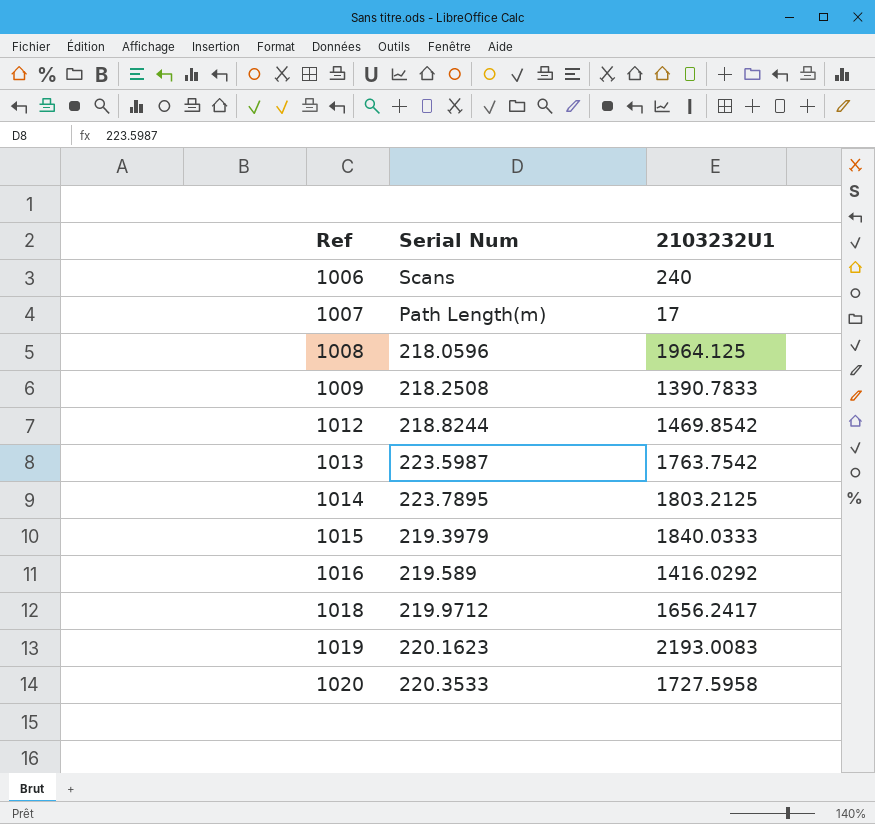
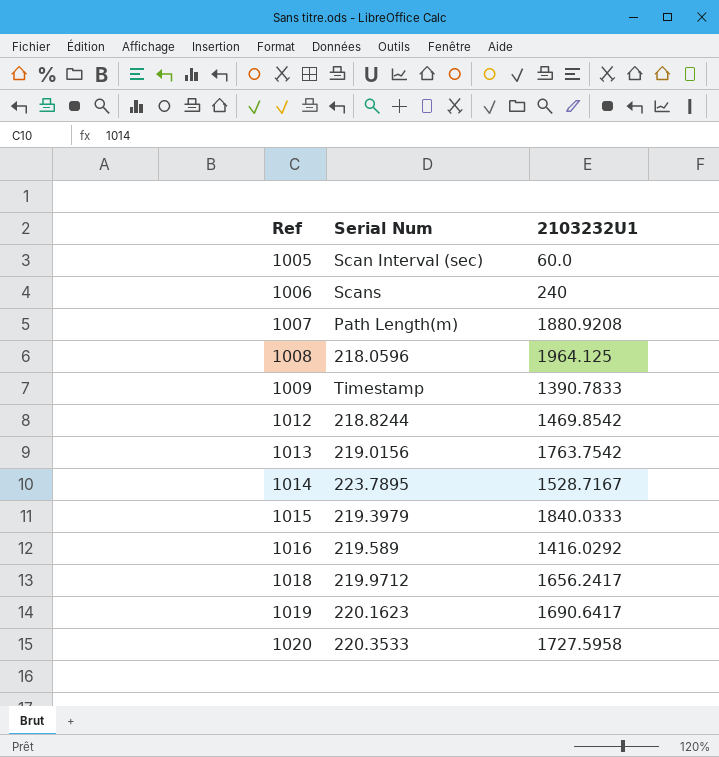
row 1005: none -> Scan Interval (sec) | 60.0
1007 | 2103232U1: 17 -> 1880.9208
1009 | Serial Num: 218.2508 -> Timestamp
1013 | Serial Num: 223.5987 -> 219.0156
1014 | 2103232U1: 1803.2125 -> 1528.7167
1019 | 2103232U1: 2193.0083 -> 1690.6417

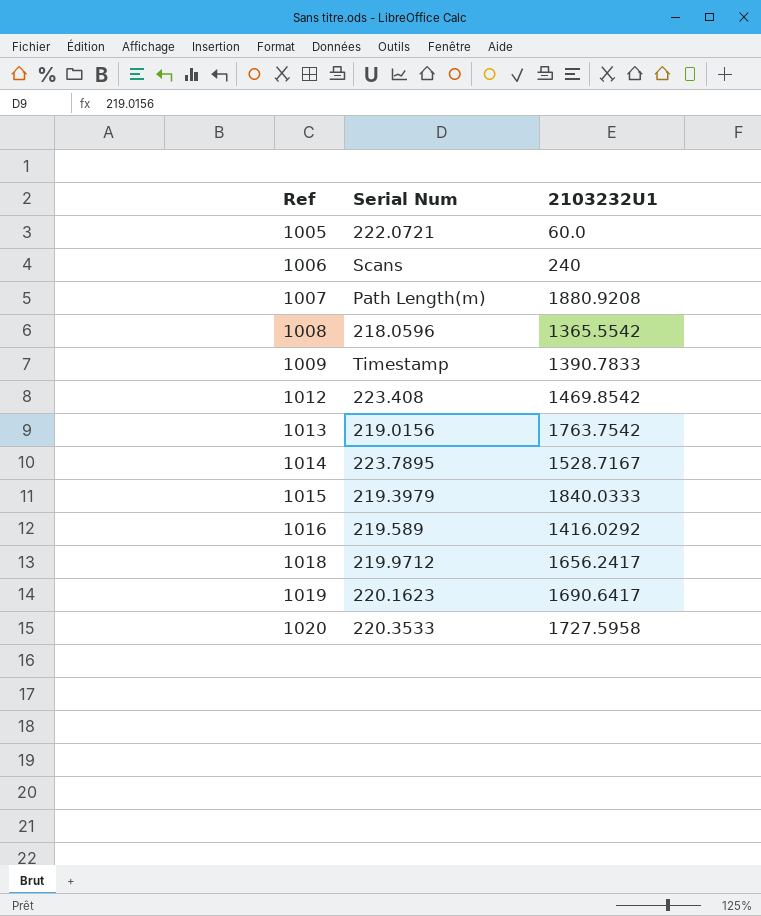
1005 | Serial Num: Scan Interval (sec) -> 222.0721
1008 | 2103232U1: 1964.125 -> 1365.5542
1012 | Serial Num: 218.8244 -> 223.408

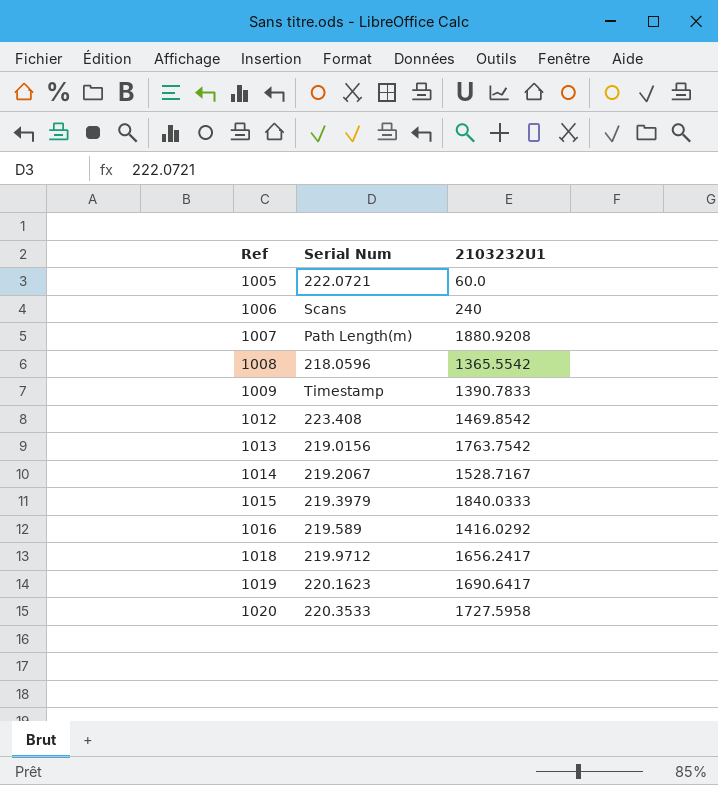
1014 | Serial Num: 223.7895 -> 219.2067

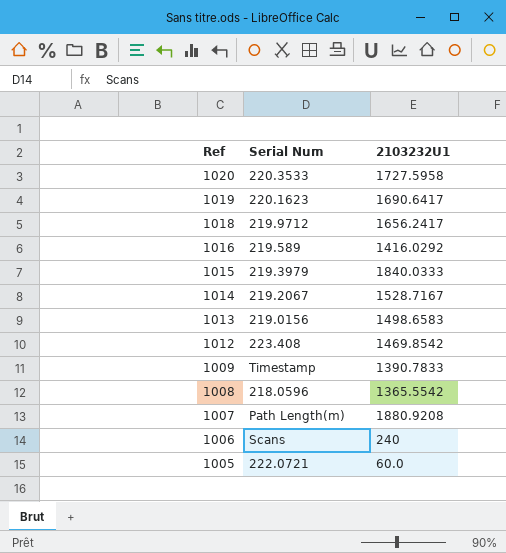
row order: Ref ascending -> Ref descending
1013 | 2103232U1: 1763.7542 -> 1498.6583

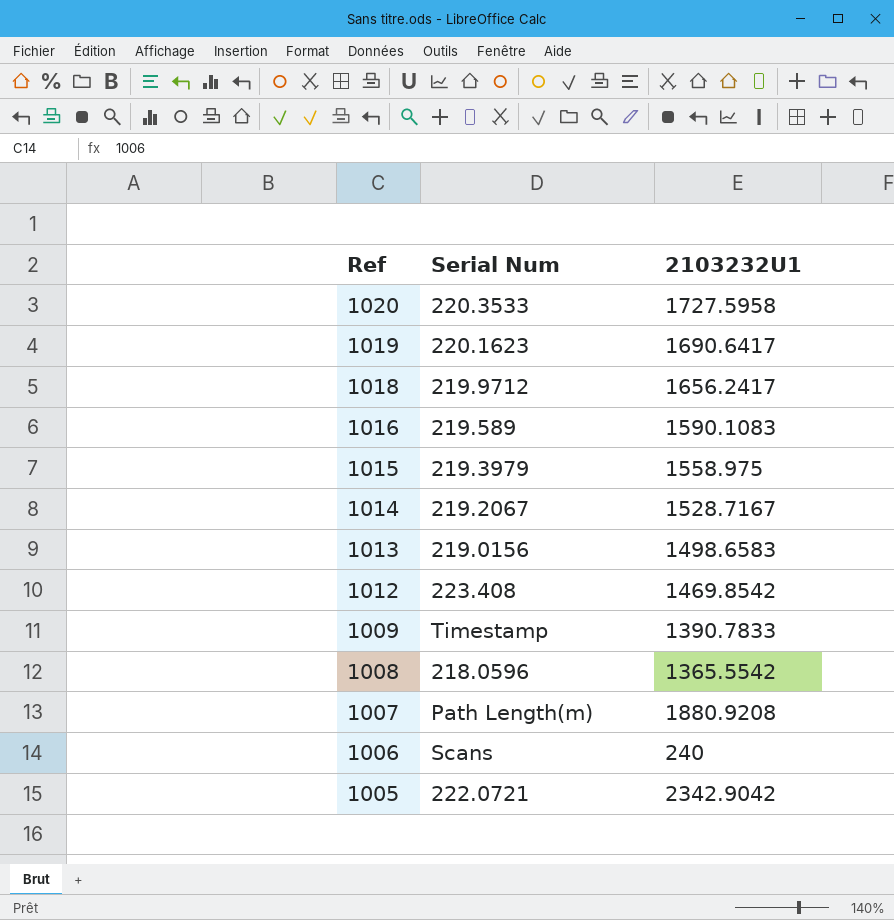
1016 | 2103232U1: 1416.0292 -> 1590.1083
1015 | 2103232U1: 1840.0333 -> 1558.975
1005 | 2103232U1: 60.0 -> 2342.9042

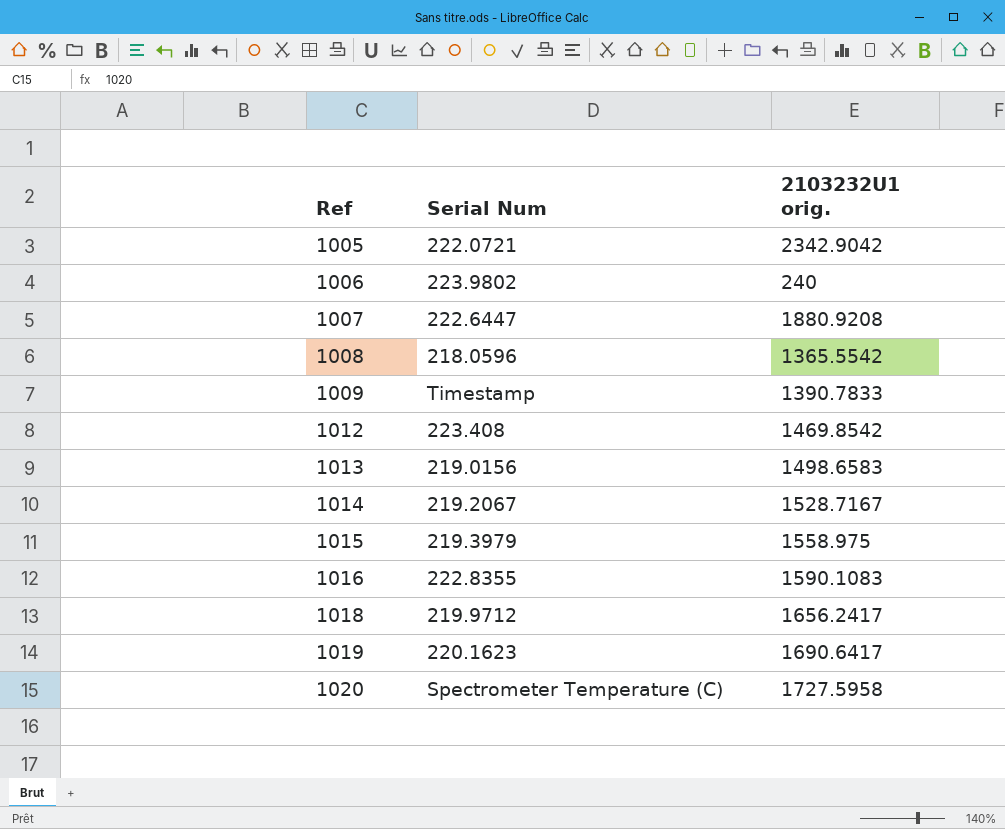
row order: Ref descending -> Ref ascending
column name: 2103232U1 -> 2103232U1 orig.
1006 | Serial Num: Scans -> 223.9802
1007 | Serial Num: Path Length(m) -> 222.6447
1016 | Serial Num: 219.589 -> 222.8355
1020 | Serial Num: 220.3533 -> Spectrometer Temperature (C)

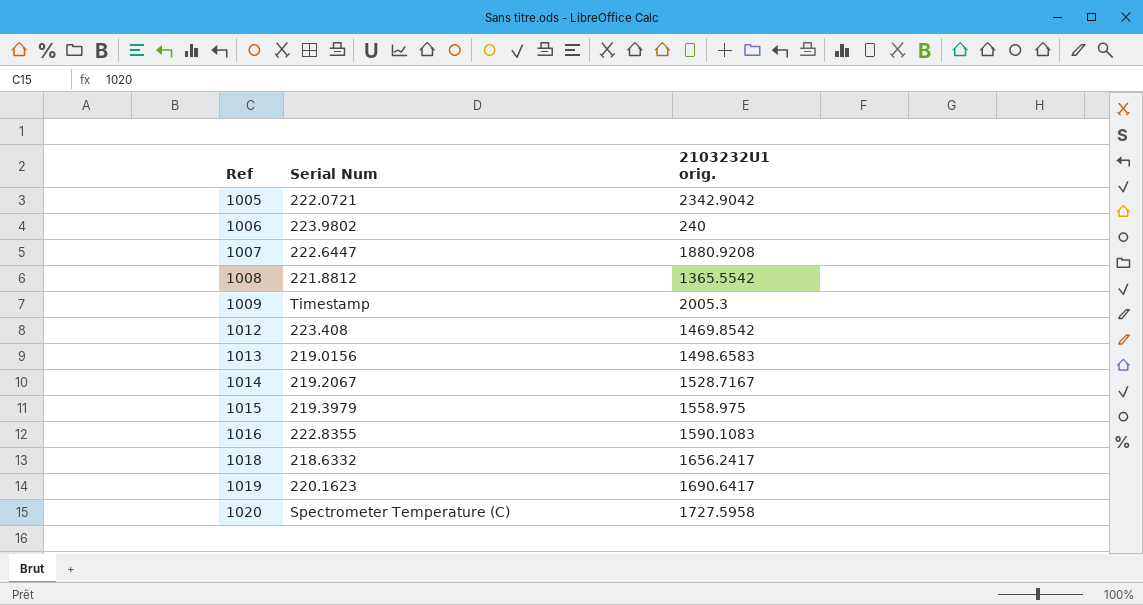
1008 | Serial Num: 218.0596 -> 221.8812
1009 | 2103232U1 orig.: 1390.7833 -> 2005.3
1018 | Serial Num: 219.9712 -> 218.6332

